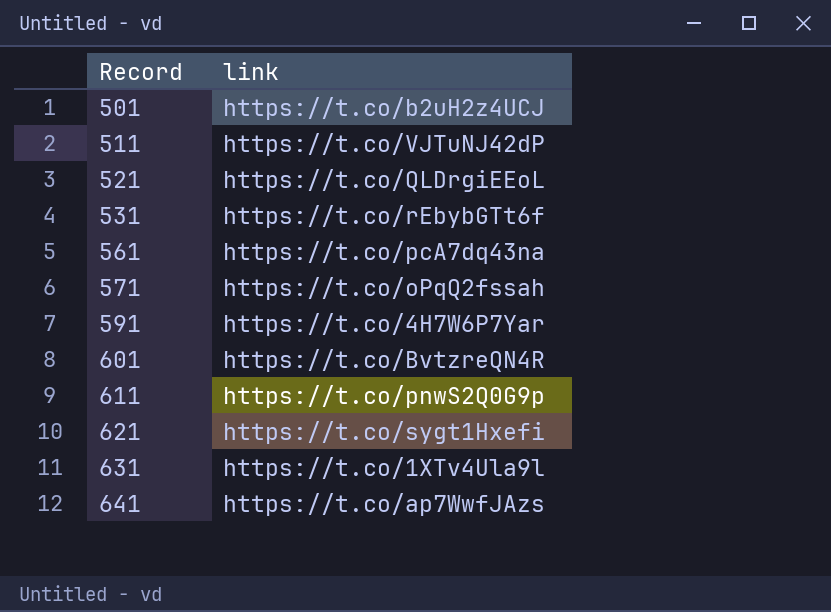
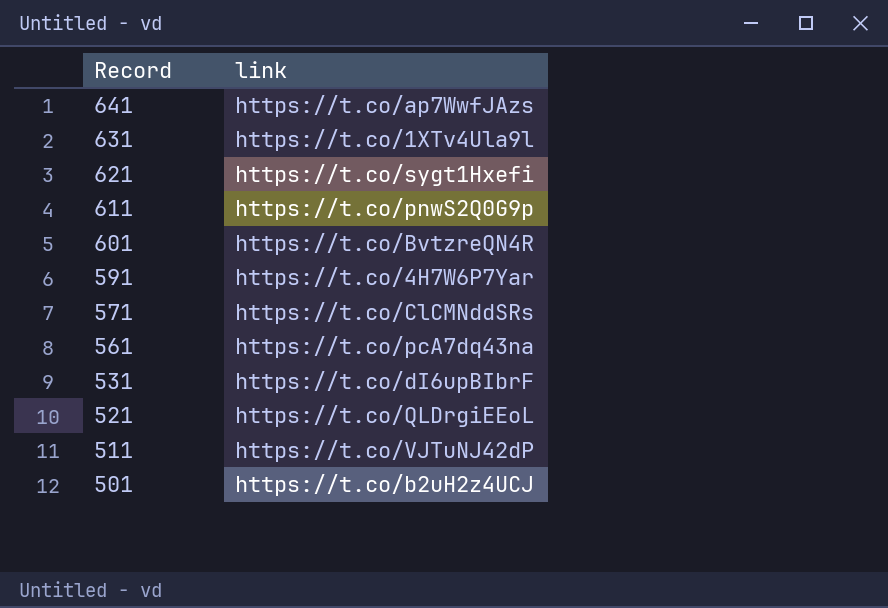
row order: Record ascending -> Record descending
571 | link: https://t.co/oPqQ2fssah -> https://t.co/ClCMNddSRs
531 | link: https://t.co/rEbybGTt6f -> https://t.co/dI6upBIbrF

